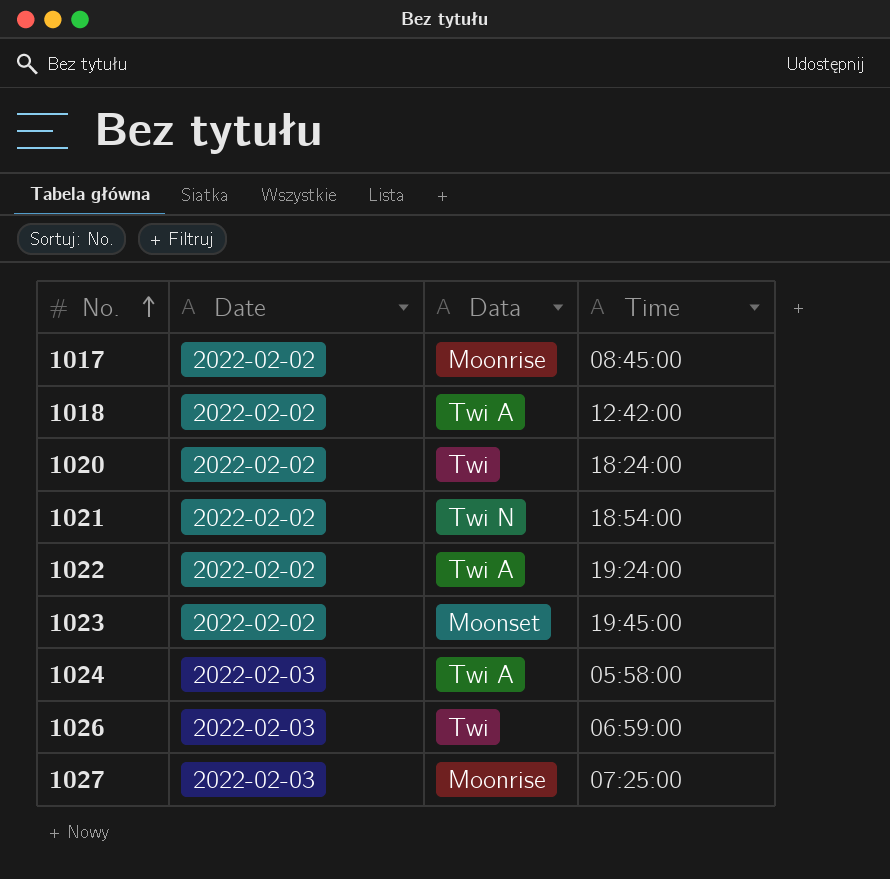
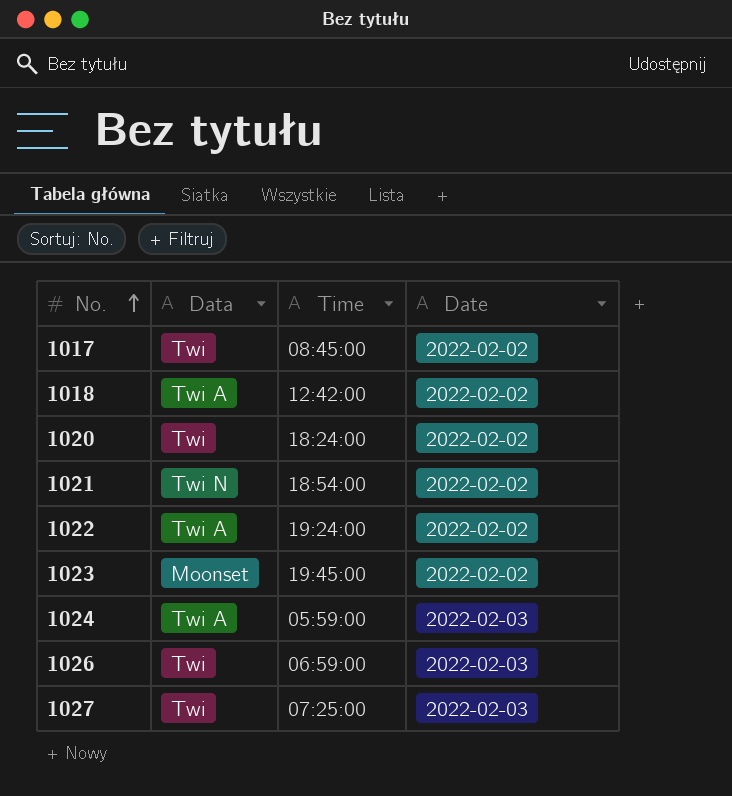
column Date | position: 2 -> 4
1017 | Data: Moonrise -> Twi
1024 | Time: 05:58:00 -> 05:59:00
1027 | Data: Moonrise -> Twi

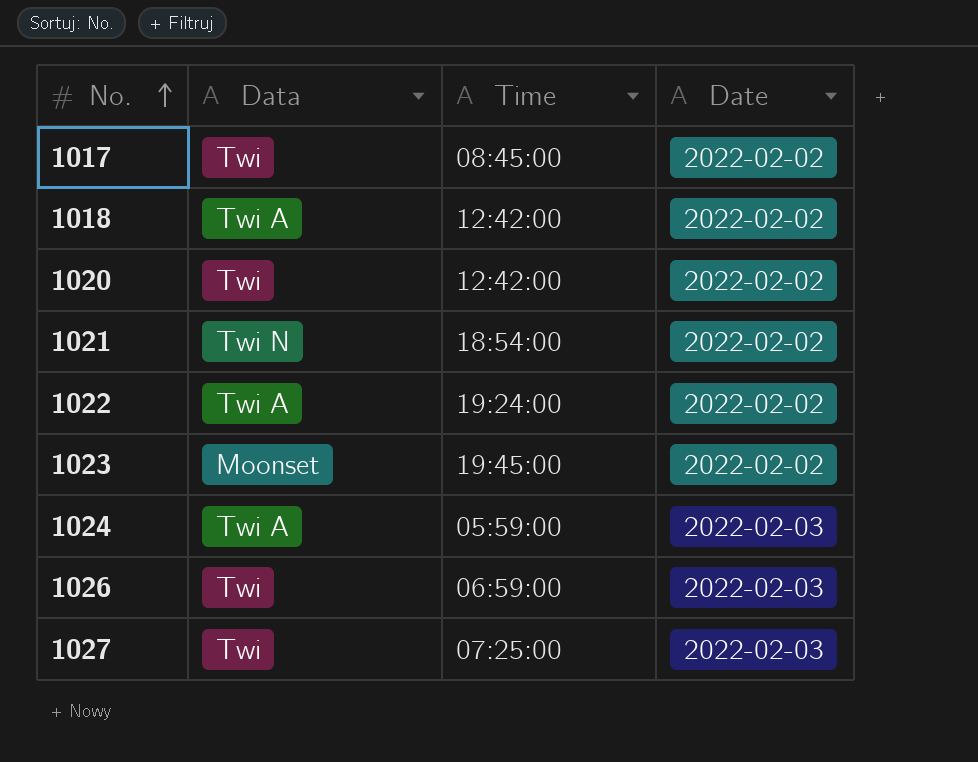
1020 | Time: 18:24:00 -> 12:42:00

